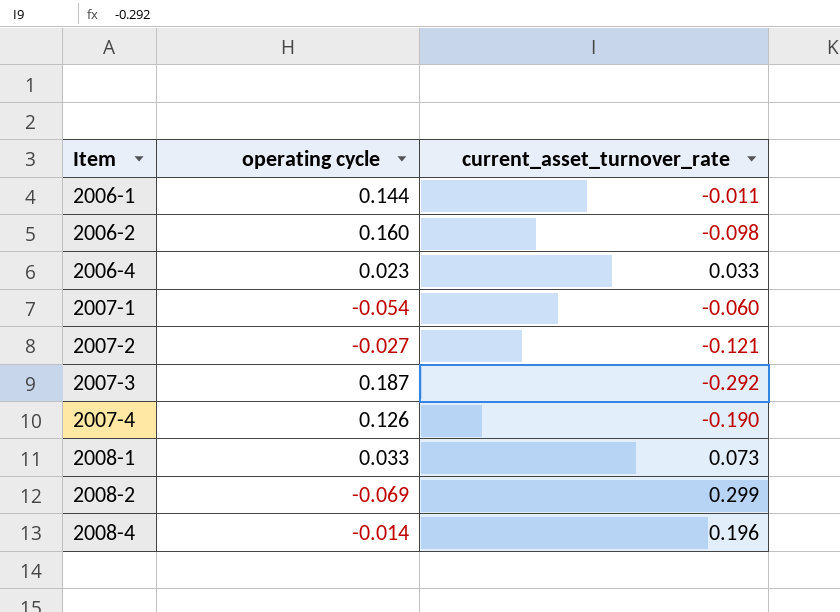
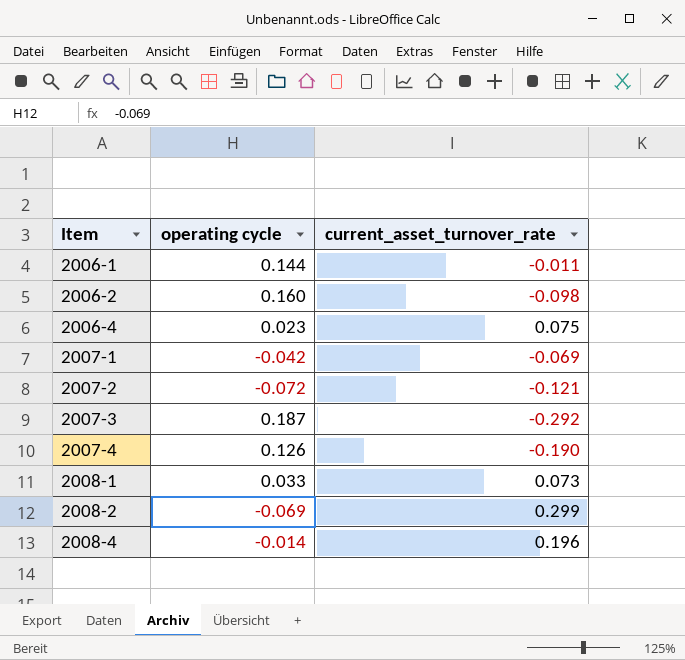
2006-4 | current_asset_turnover_rate: 0.033 -> 0.075
2007-1 | operating cycle: -0.054 -> -0.042
2007-1 | current_asset_turnover_rate: -0.060 -> -0.069
2007-2 | operating cycle: -0.027 -> -0.072

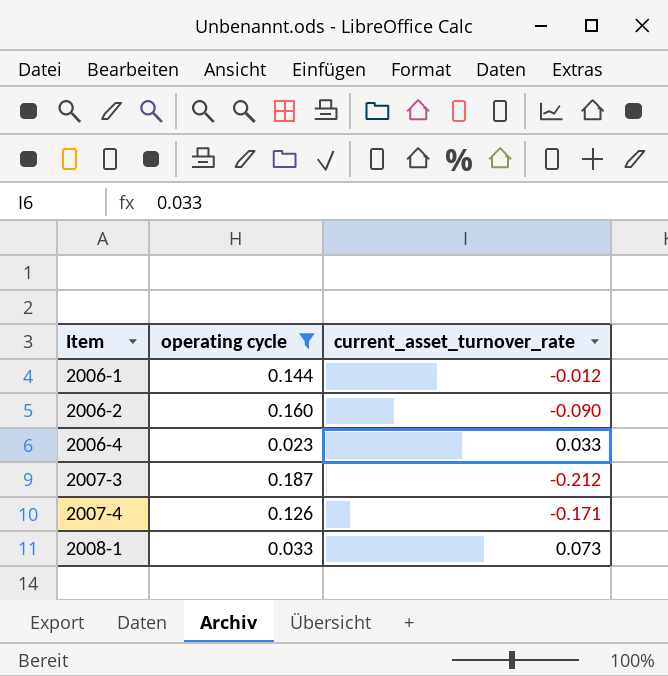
filter: none -> operating cycle >= 0.023
2006-1 | current_asset_turnover_rate: -0.011 -> -0.012
2006-2 | current_asset_turnover_rate: -0.098 -> -0.090
2006-4 | current_asset_turnover_rate: 0.075 -> 0.033
2007-3 | current_asset_turnover_rate: -0.292 -> -0.212
2007-4 | current_asset_turnover_rate: -0.190 -> -0.171

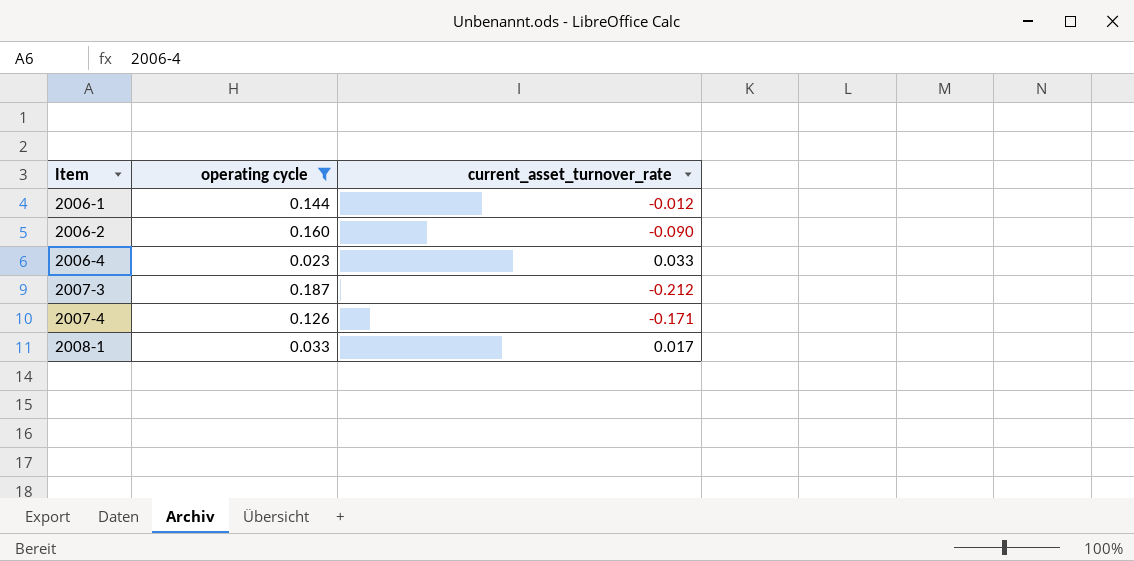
2008-1 | current_asset_turnover_rate: 0.073 -> 0.017

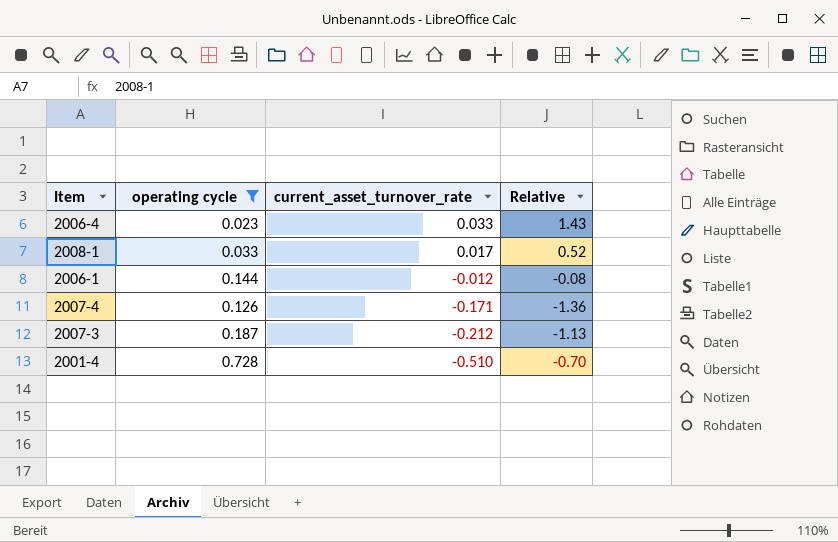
row order: Item ascending -> current_asset_turnover_rate descending
column Relative | formula: none -> [current_asset_turnover_rate] / [operating cycle]
row 2006-2: 0.160 | -0.090 -> none
row 2001-4: none -> 0.728 | -0.510 | -0.70

